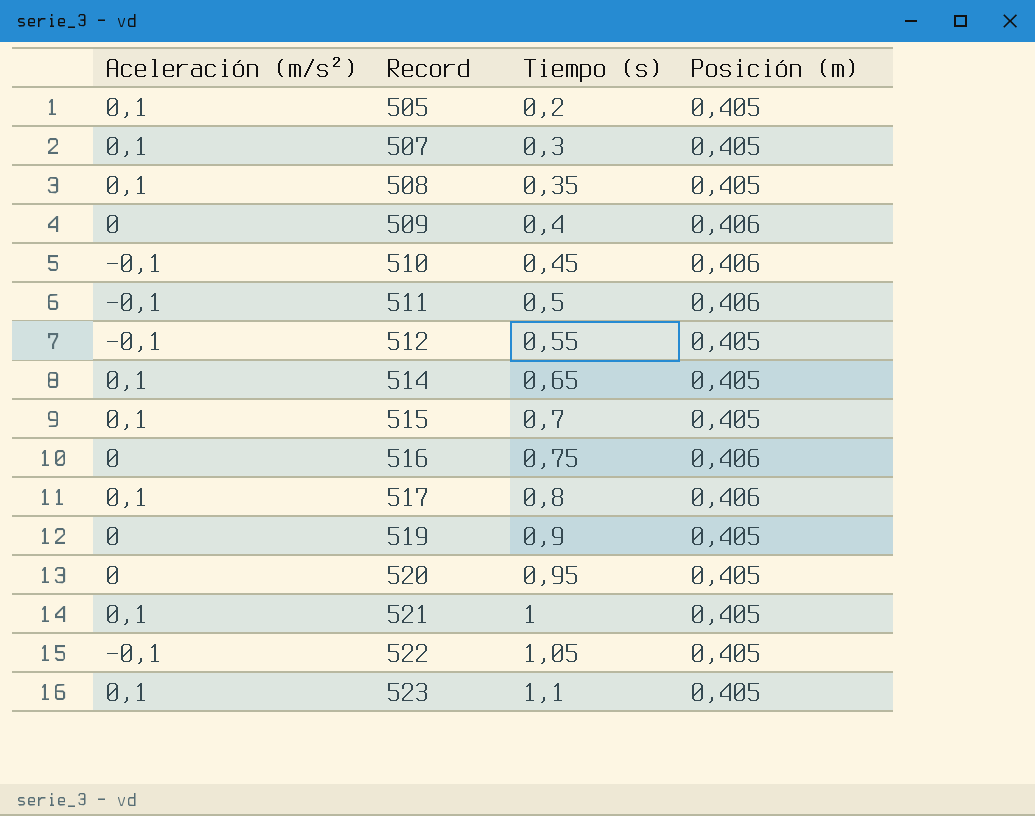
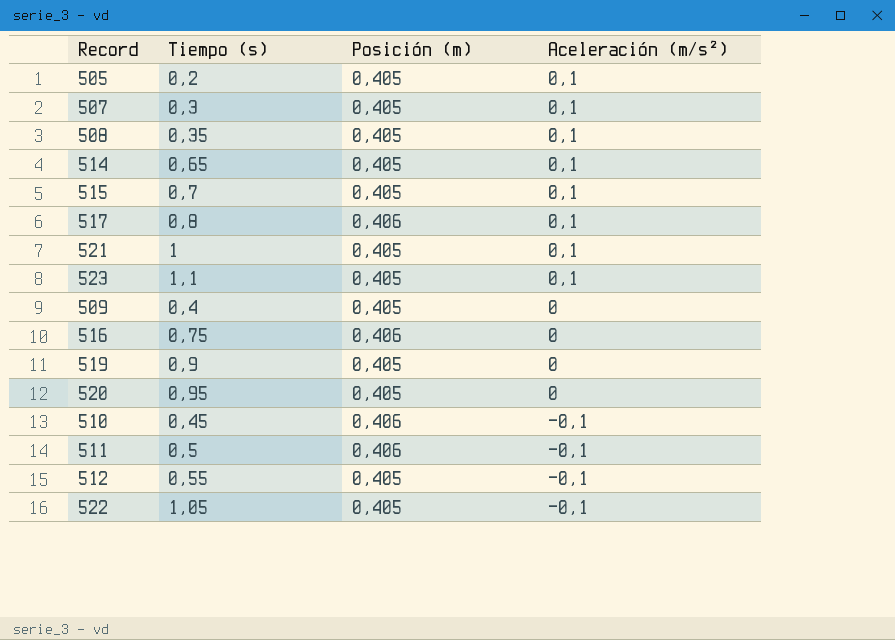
row order: Record ascending -> Aceleración (m/s²) descending
column Aceleración (m/s²) | position: 1 -> 4
509 | Posición (m): 0,406 -> 0,405

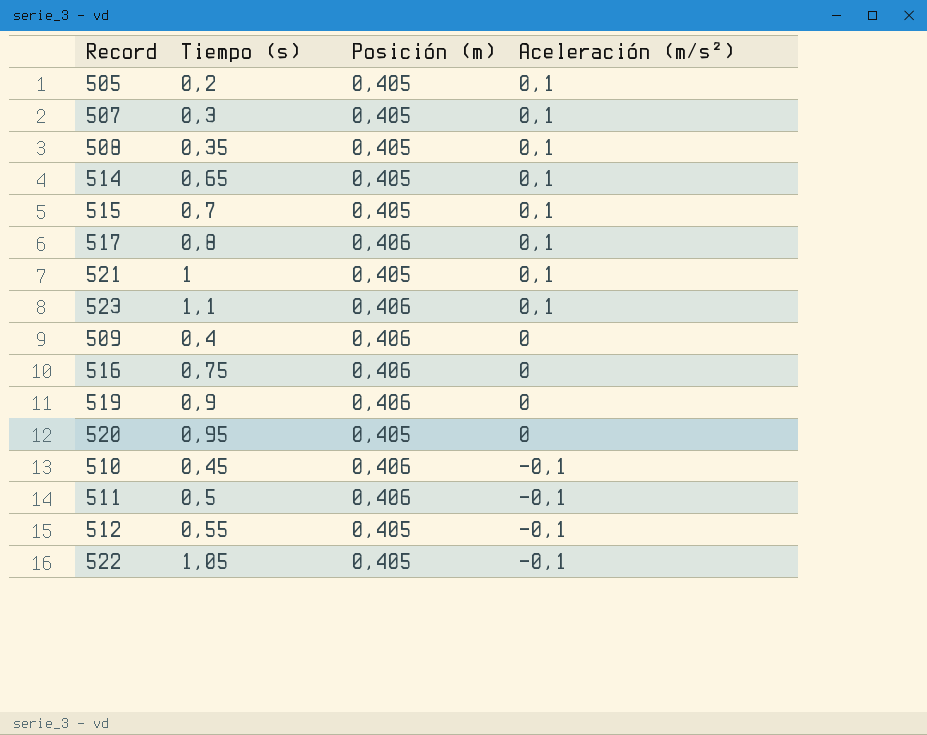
523 | Posición (m): 0,405 -> 0,406
509 | Posición (m): 0,405 -> 0,406
519 | Posición (m): 0,405 -> 0,406

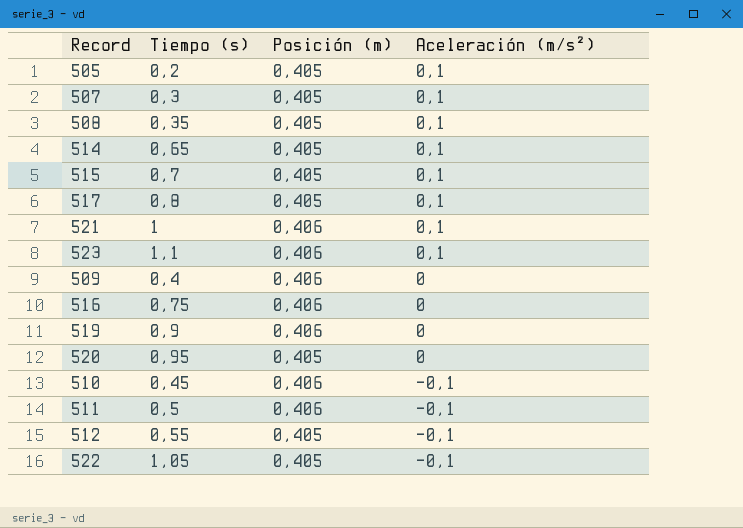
517 | Posición (m): 0,406 -> 0,405
521 | Posición (m): 0,405 -> 0,406

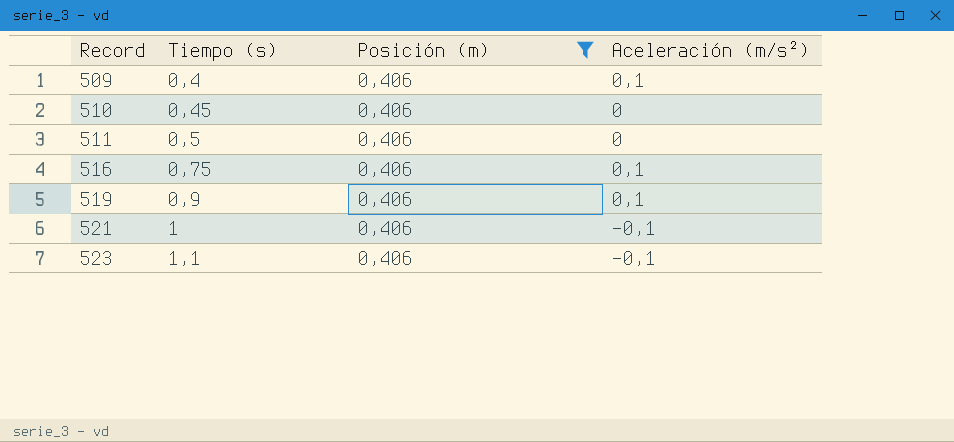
filter: none -> Posición (m) = 0,406
row order: Aceleración (m/s²) descending -> Record ascending
509 | Aceleración (m/s²): 0 -> 0,1
510 | Aceleración (m/s²): -0,1 -> 0
511 | Aceleración (m/s²): -0,1 -> 0
516 | Aceleración (m/s²): 0 -> 0,1
519 | Aceleración (m/s²): 0 -> 0,1
521 | Aceleración (m/s²): 0,1 -> -0,1
523 | Aceleración (m/s²): 0,1 -> -0,1

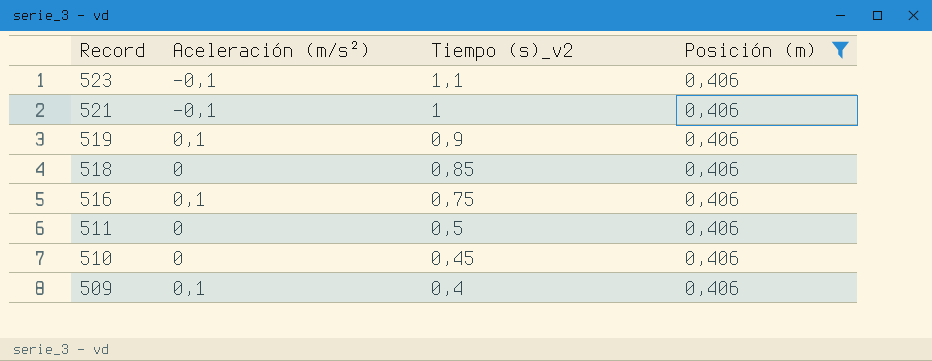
row order: Record ascending -> Record descending
column Aceleración (m/s²) | position: 4 -> 2
column name: Tiempo (s) -> Tiempo (s)_v2
row 518: none -> 0 | 0,85 | 0,406

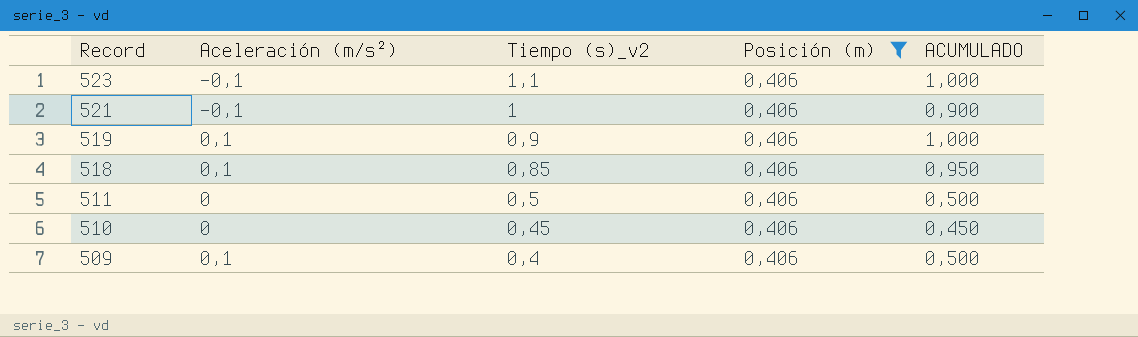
column ACUMULADO | formula: none -> [Aceleración (m/s²)] + [Tiempo (s)_v2]
row 516: 0,1 | 0,75 | 0,406 -> none
518 | Aceleración (m/s²): 0 -> 0,1

